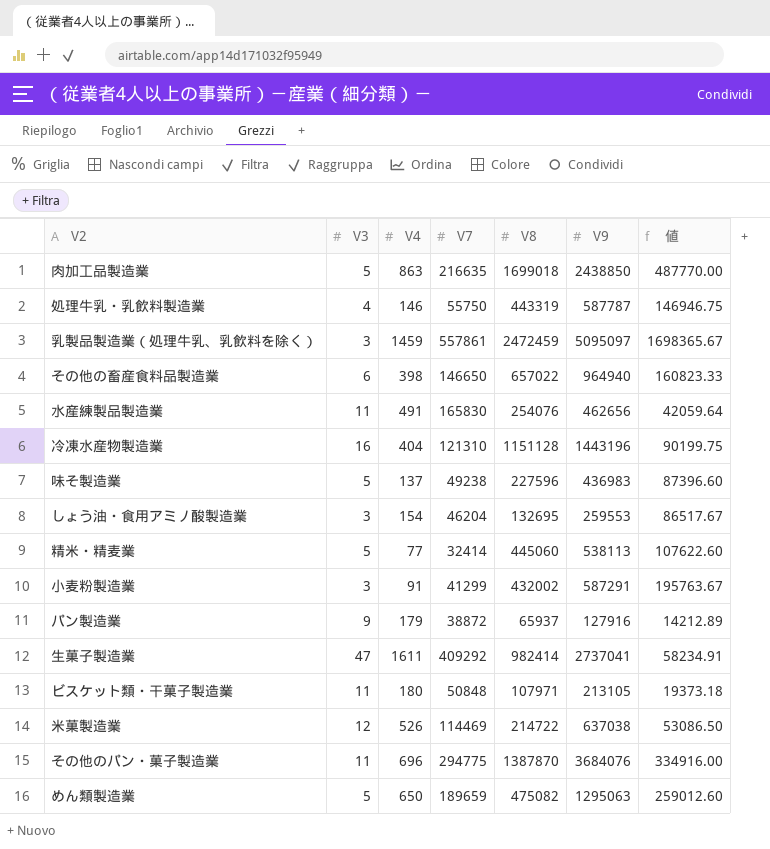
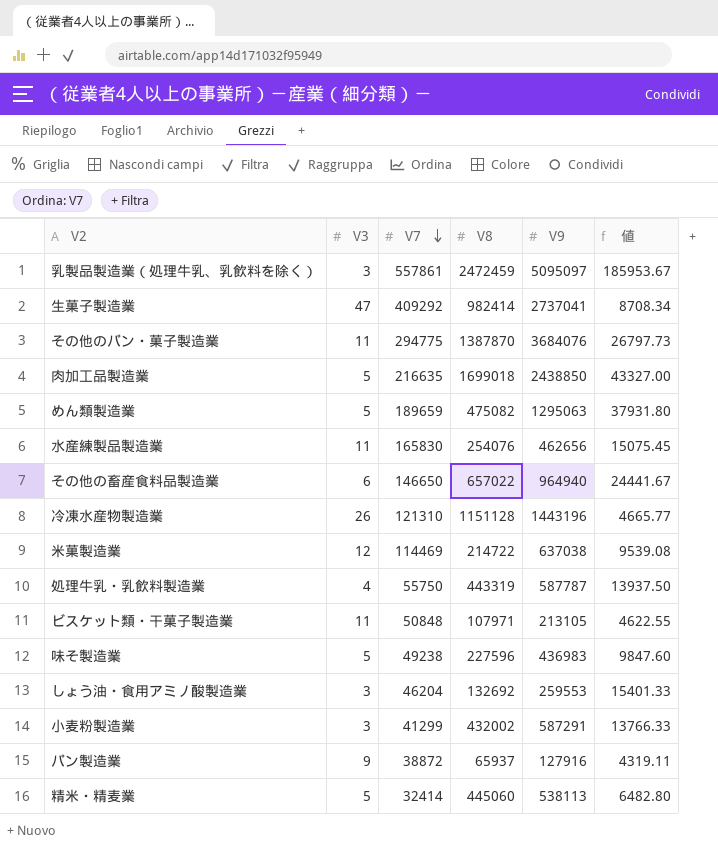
row order: none -> V7 descending
column V4 | position: 3 -> none
column 値 | formula: [V9] / [V3] -> [V7] / [V3]
冷凍水産物製造業 | V3: 16 -> 26
しょう油・食用アミノ酸製造業 | V8: 132695 -> 132692

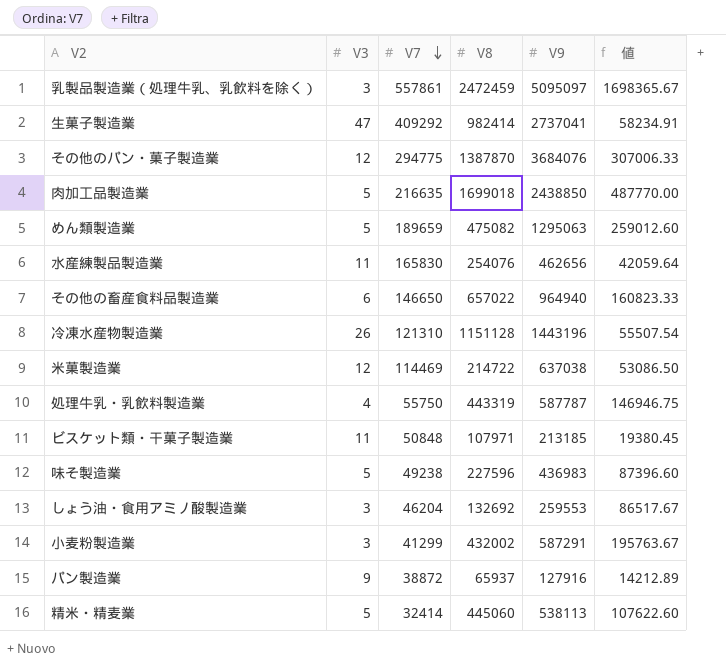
column 値 | formula: [V7] / [V3] -> [V9] / [V3]
その他のパン・菓子製造業 | V3: 11 -> 12
ビスケット類・干菓子製造業 | V9: 213105 -> 213185

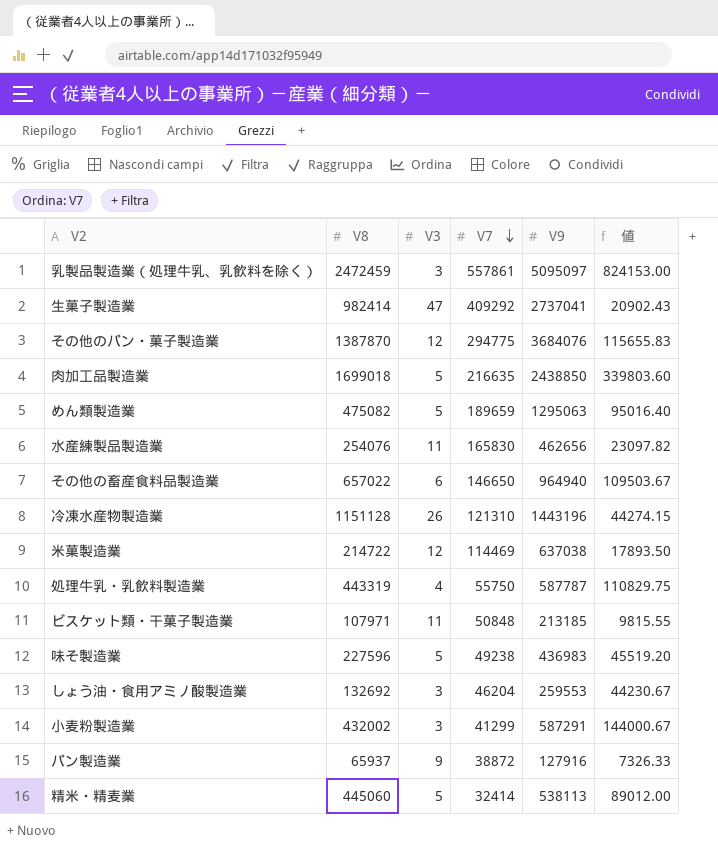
column V8 | position: 4 -> 2
column 値 | formula: [V9] / [V3] -> [V8] / [V3]

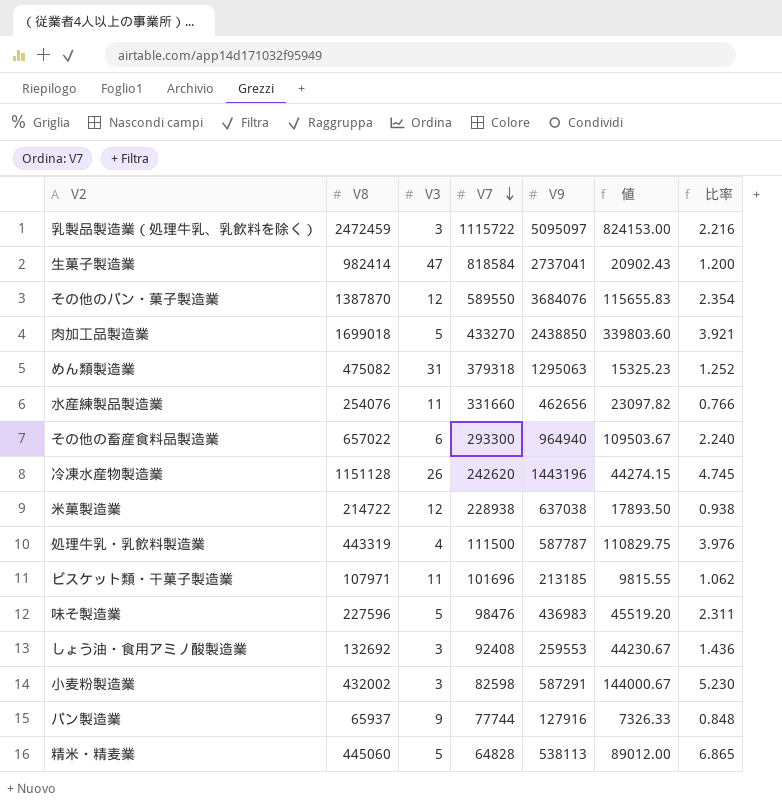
column 比率 | formula: none -> [V8] / [V7]
乳製品製造業（処理牛乳、乳飲料を除く） | V7: 557861 -> 1115722
生菓子製造業 | V7: 409292 -> 818584
その他のパン・菓子製造業 | V7: 294775 -> 589550
肉加工品製造業 | V7: 216635 -> 433270
めん類製造業 | V3: 5 -> 31
めん類製造業 | V7: 189659 -> 379318
めん類製造業 | 値: 95016.40 -> 15325.23
水産練製品製造業 | V7: 165830 -> 331660
その他の畜産食料品製造業 | V7: 146650 -> 293300
冷凍水産物製造業 | V7: 121310 -> 242620
米菓製造業 | V7: 114469 -> 228938
処理牛乳・乳飲料製造業 | V7: 55750 -> 111500
ビスケット類・干菓子製造業 | V7: 50848 -> 101696
味そ製造業 | V7: 49238 -> 98476
しょう油・食用アミノ酸製造業 | V7: 46204 -> 92408
小麦粉製造業 | V7: 41299 -> 82598
パン製造業 | V7: 38872 -> 77744
精米・精麦業 | V7: 32414 -> 64828

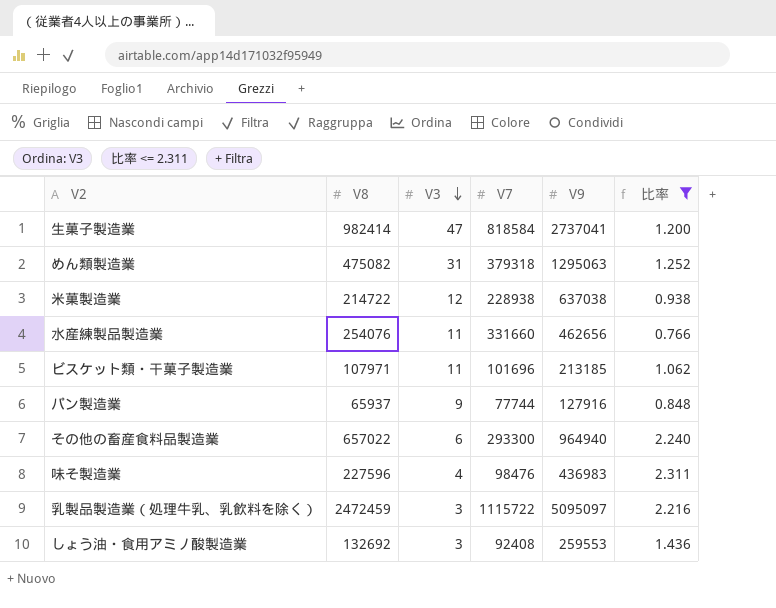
filter: none -> 比率 <= 2.311
row order: V7 descending -> V3 descending
column 値 | formula: [V8] / [V3] -> none
味そ製造業 | V3: 5 -> 4

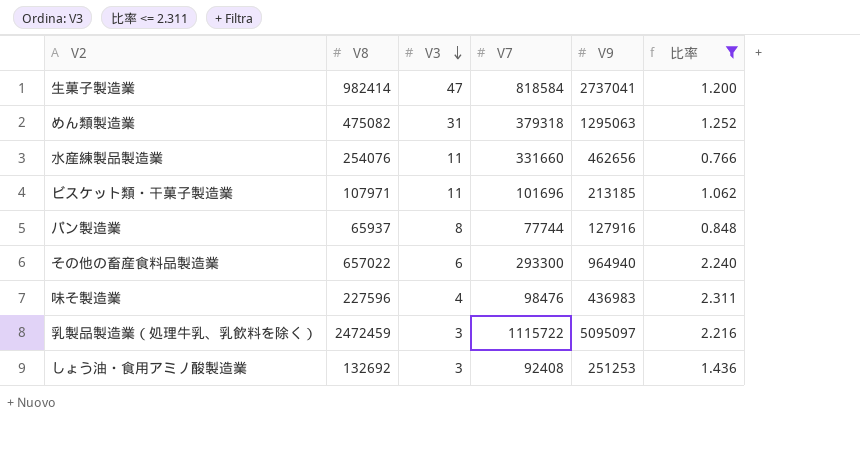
row 米菓製造業: 214722 | 12 | 228938 | 637038 | 0.938 -> none
パン製造業 | V3: 9 -> 8
しょう油・食用アミノ酸製造業 | V9: 259553 -> 251253

